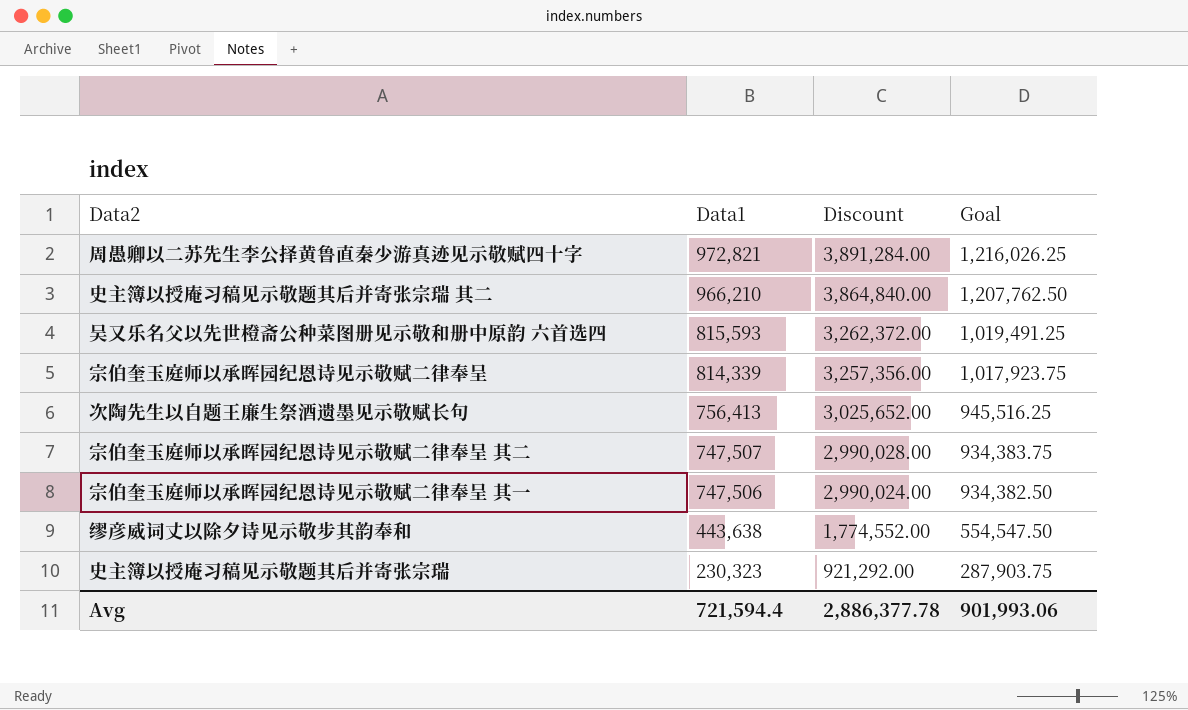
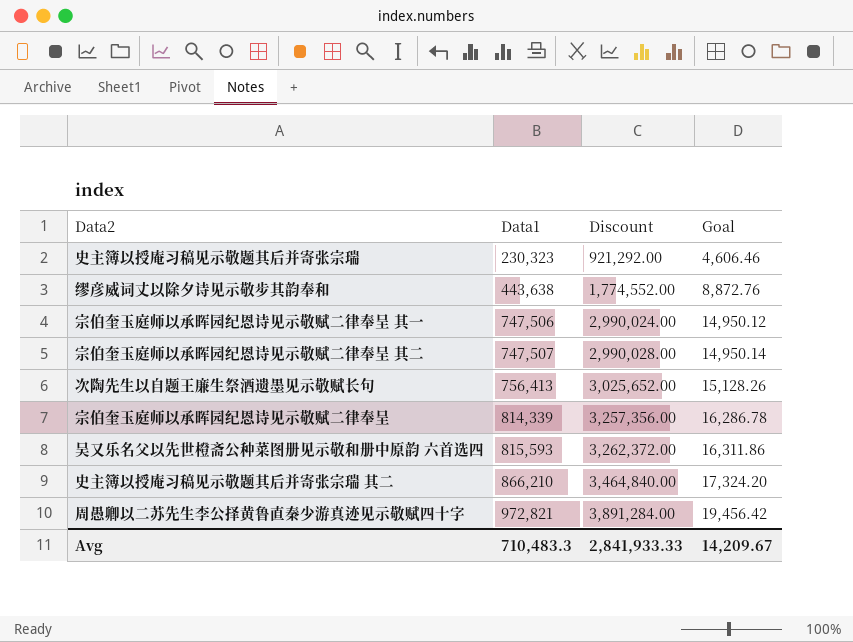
row order: Data1 descending -> Data1 ascending
column Goal | formula: [Data1] * 1.25 -> [Data1] * 0.02
史主簿以授庵习稿见示敬题其后并寄张宗瑞 其二 | Data1: 966,210 -> 866,210
史主簿以授庵习稿见示敬题其后并寄张宗瑞 其二 | Discount: 3,864,840.00 -> 3,464,840.00
Avg | Data1: 721,594.4 -> 710,483.3
Avg | Discount: 2,886,377.78 -> 2,841,933.33
Avg | Goal: 901,993.06 -> 14,209.67

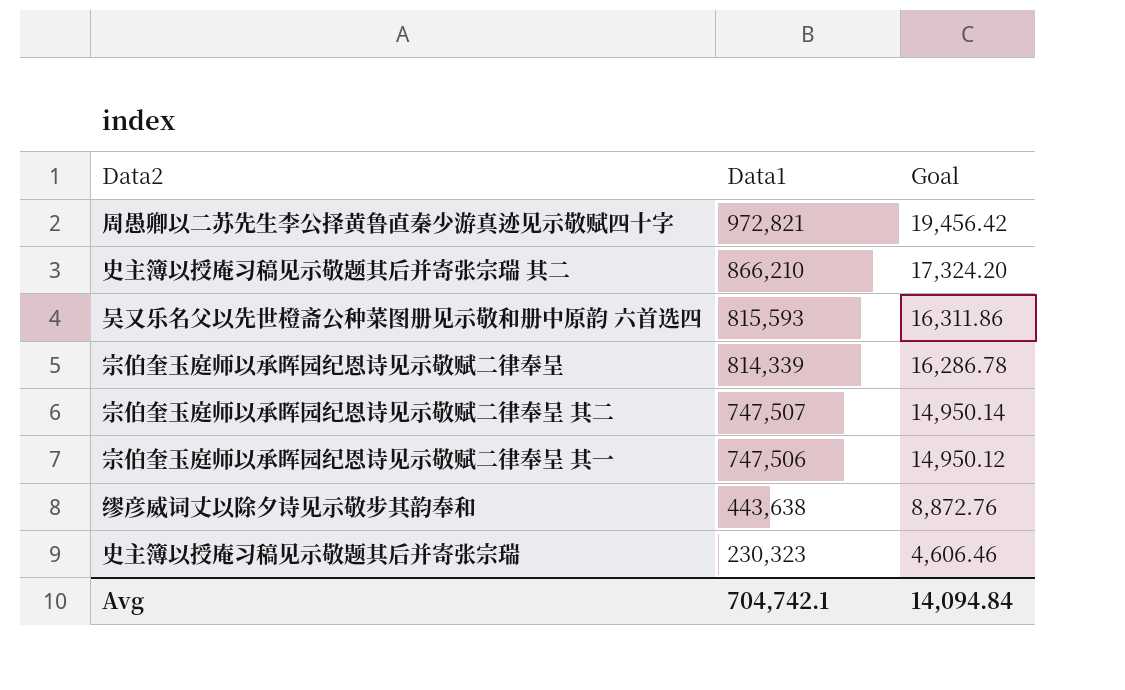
row order: Data1 ascending -> Data1 descending
column Discount | formula: [Data1] * 4 -> none
row 次陶先生以自题王廉生祭酒遗墨见示敬赋长句: 756,413 | 3,025,652.00 | 15,128.26 -> none
Avg | Data1: 710,483.3 -> 704,742.1
Avg | Goal: 14,209.67 -> 14,094.84

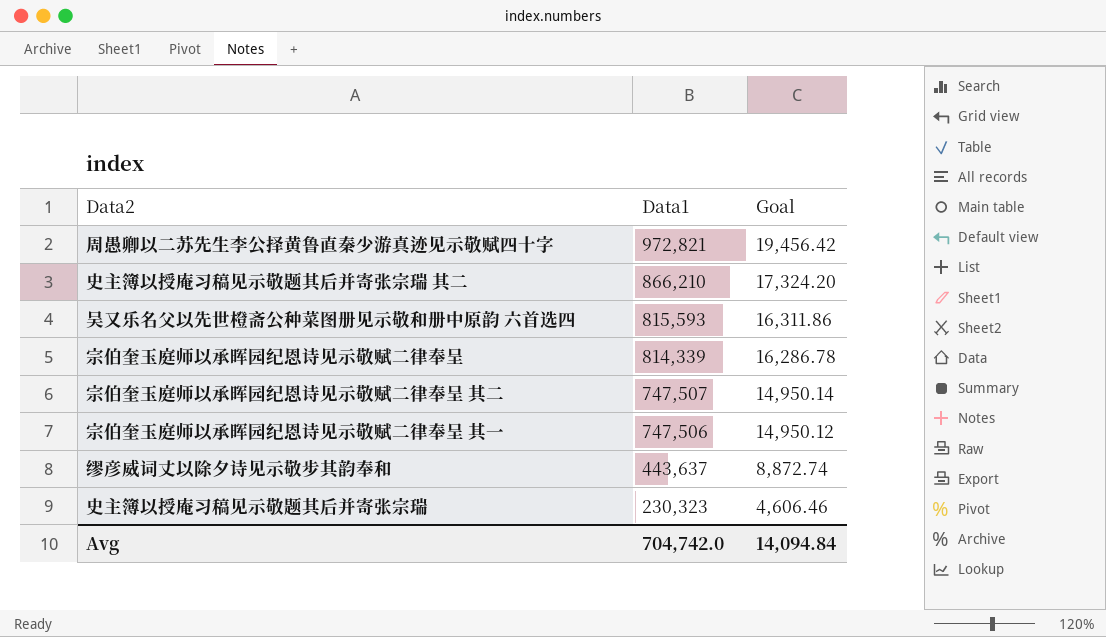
缪彦威词丈以除夕诗见示敬步其韵奉和 | Data1: 443,638 -> 443,637
缪彦威词丈以除夕诗见示敬步其韵奉和 | Goal: 8,872.76 -> 8,872.74
Avg | Data1: 704,742.1 -> 704,742.0

